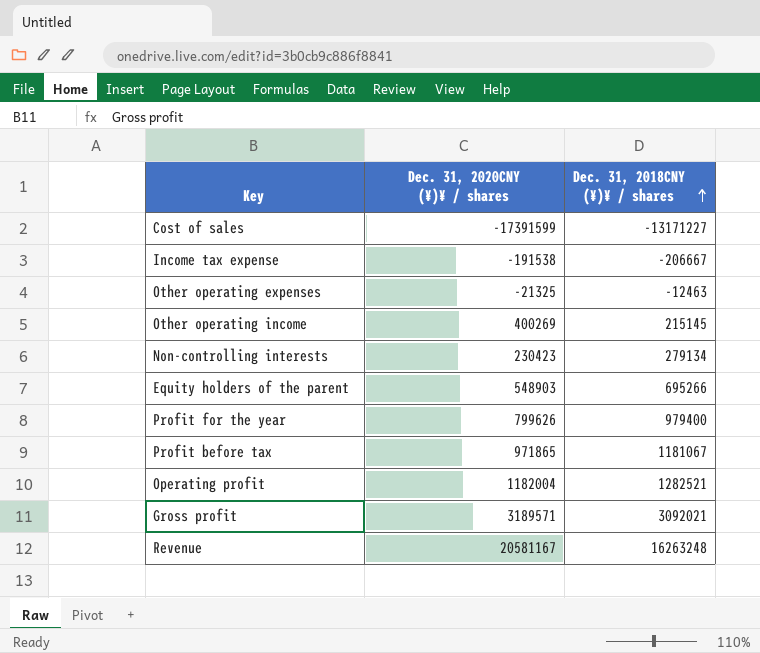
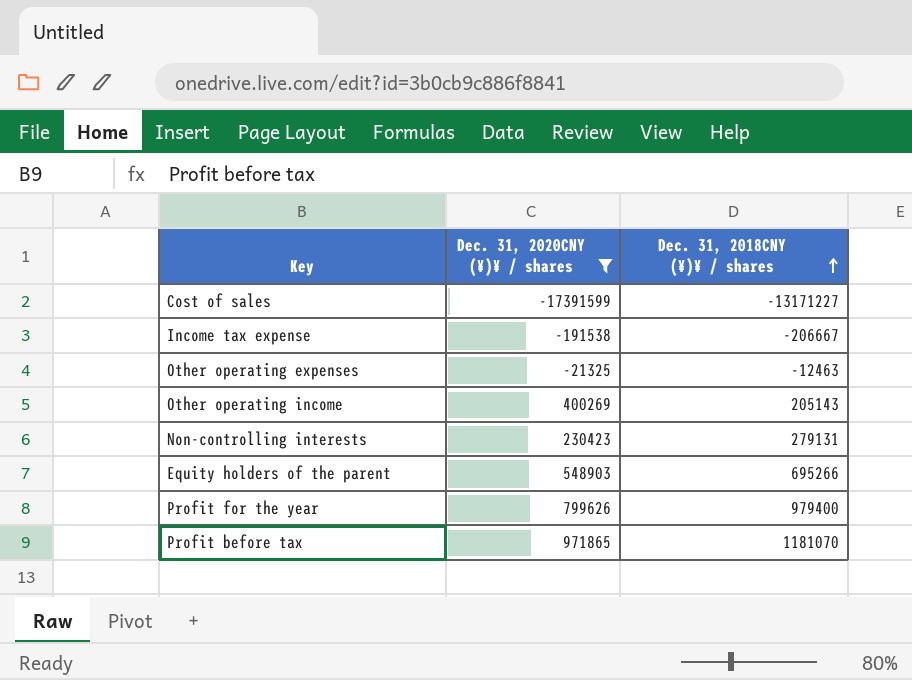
filter: none -> Dec. 31, 2020CNY (¥)¥ / shares <= 971865
Other operating income | Dec. 31, 2018CNY (¥)¥ / shares: 215145 -> 205143
Non-controlling interests | Dec. 31, 2018CNY (¥)¥ / shares: 279134 -> 279131
Profit before tax | Dec. 31, 2018CNY (¥)¥ / shares: 1181067 -> 1181070

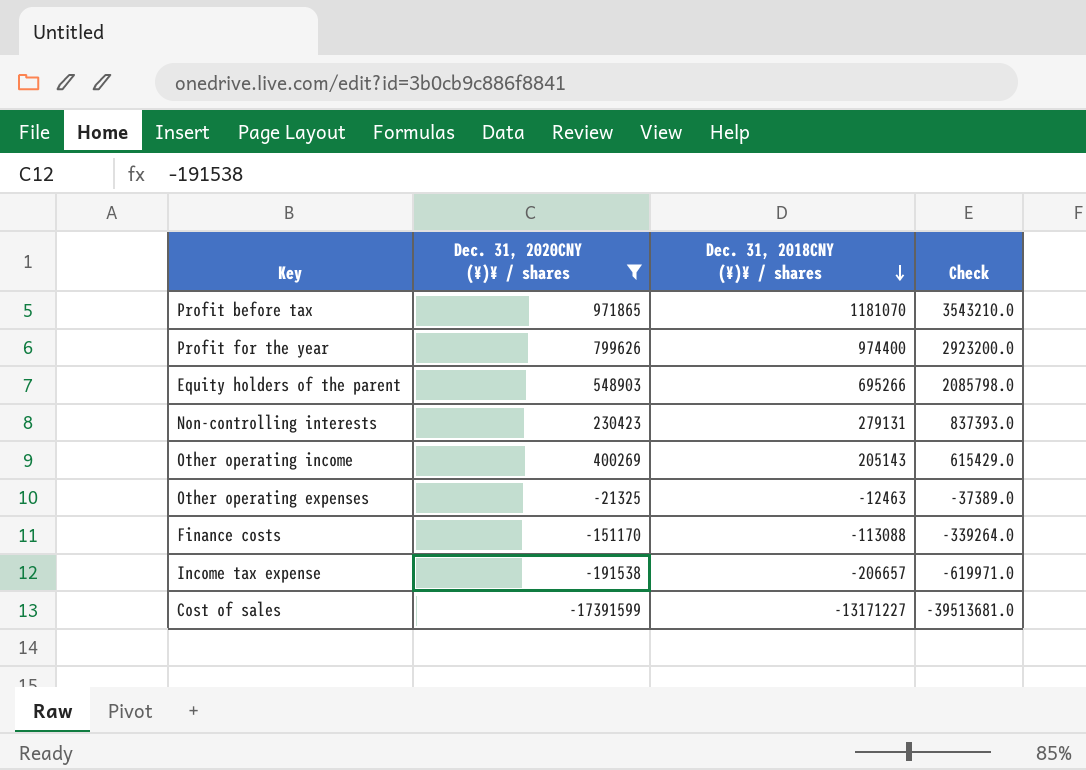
row order: Dec. 31, 2018CNY (¥)¥ / shares ascending -> Dec. 31, 2018CNY (¥)¥ / shares descending
column Check | formula: none -> [Dec. 31, 2018CNY (¥)¥ / shares] * 3
Profit for the year | Dec. 31, 2018CNY (¥)¥ / shares: 979400 -> 974400
row Finance costs: none -> -151170 | -113088 | -339264.0
Income tax expense | Dec. 31, 2018CNY (¥)¥ / shares: -206667 -> -206657

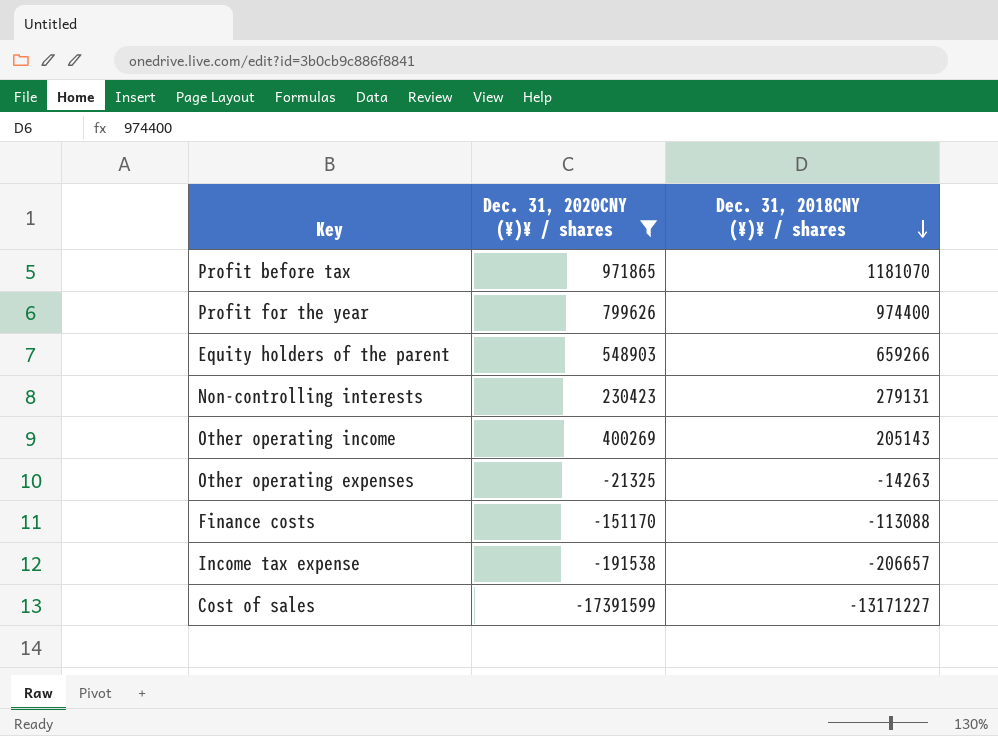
column Check | formula: [Dec. 31, 2018CNY (¥)¥ / shares] * 3 -> none
Equity holders of the parent | Dec. 31, 2018CNY (¥)¥ / shares: 695266 -> 659266
Other operating expenses | Dec. 31, 2018CNY (¥)¥ / shares: -12463 -> -14263

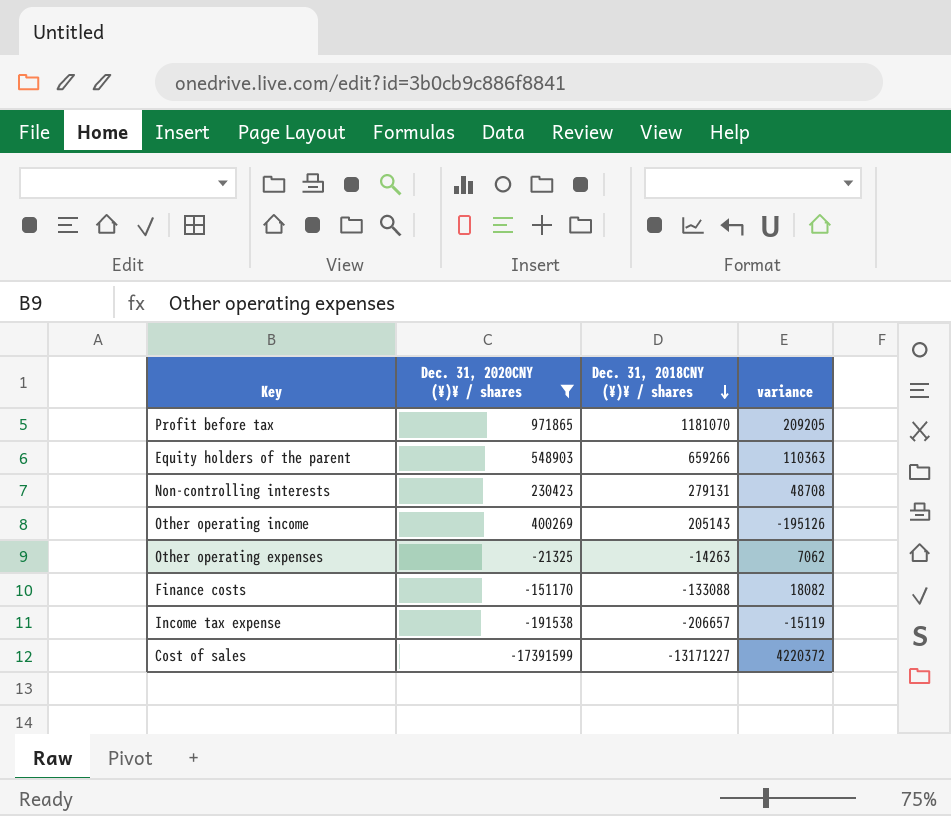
column variance | formula: none -> [Dec. 31, 2018CNY (¥)¥ / shares] - [Dec. 31, 2020CNY (¥)¥ / shares]
row Profit for the year: 799626 | 974400 -> none
Finance costs | Dec. 31, 2018CNY (¥)¥ / shares: -113088 -> -133088

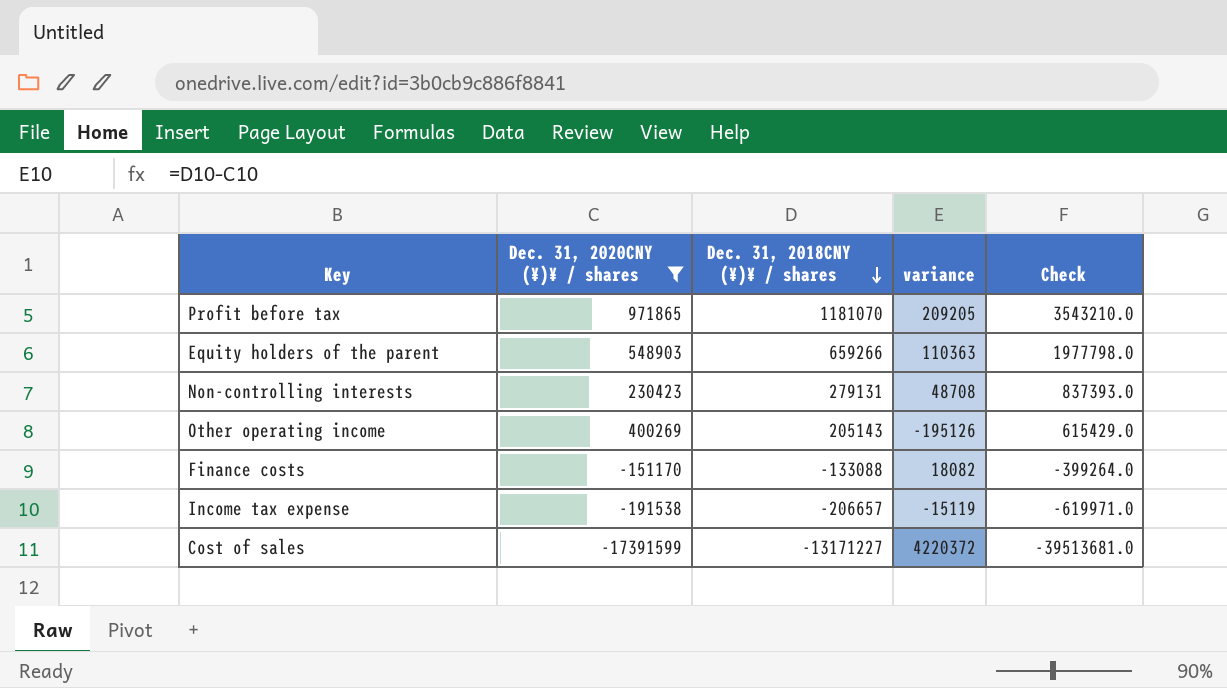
column Check | formula: none -> [Dec. 31, 2018CNY (¥)¥ / shares] * 3
row Other operating expenses: -21325 | -14263 | 7062 -> none

